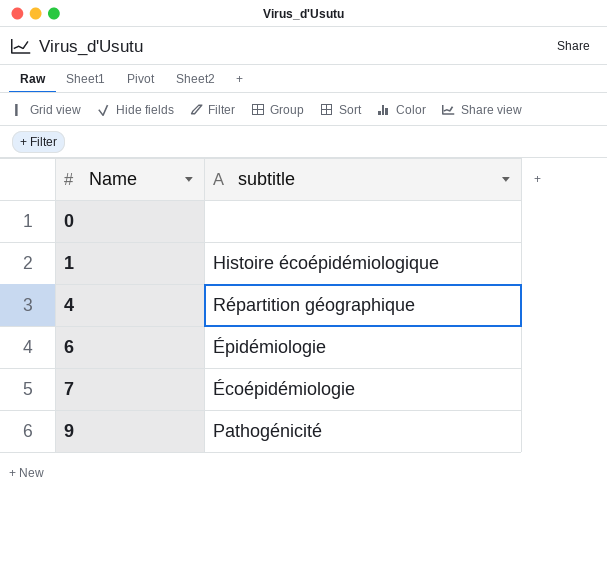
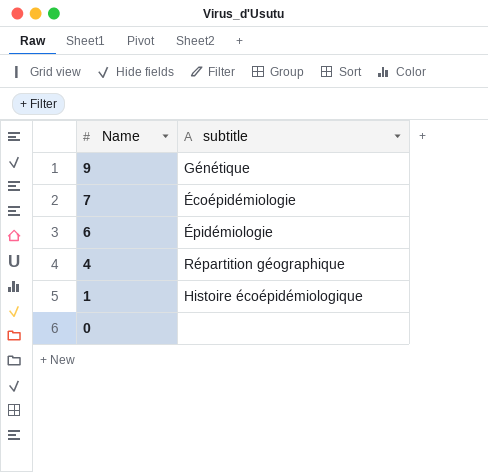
row order: Name ascending -> Name descending
9 | subtitle: Pathogénicité -> Génétique

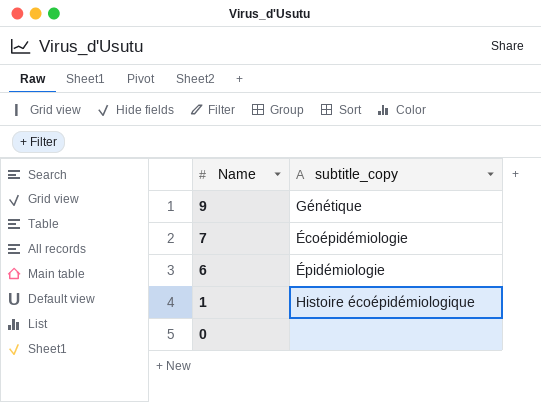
column name: subtitle -> subtitle_copy
row 4: Répartition géographique -> none

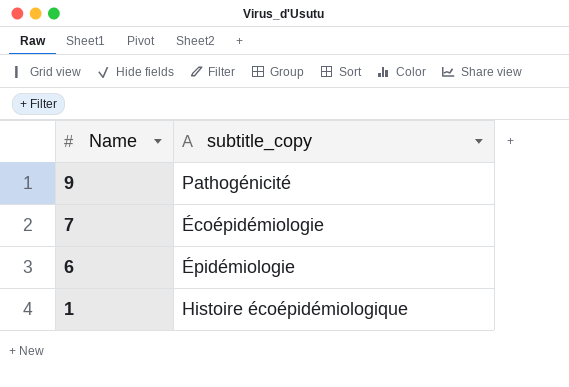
row 0: none -> none
9 | subtitle_copy: Génétique -> Pathogénicité

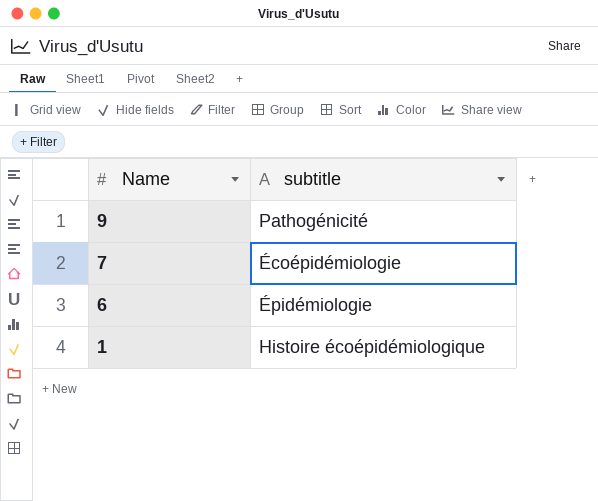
column name: subtitle_copy -> subtitle

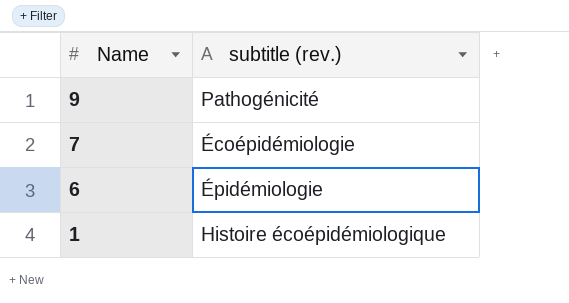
column name: subtitle -> subtitle (rev.)

